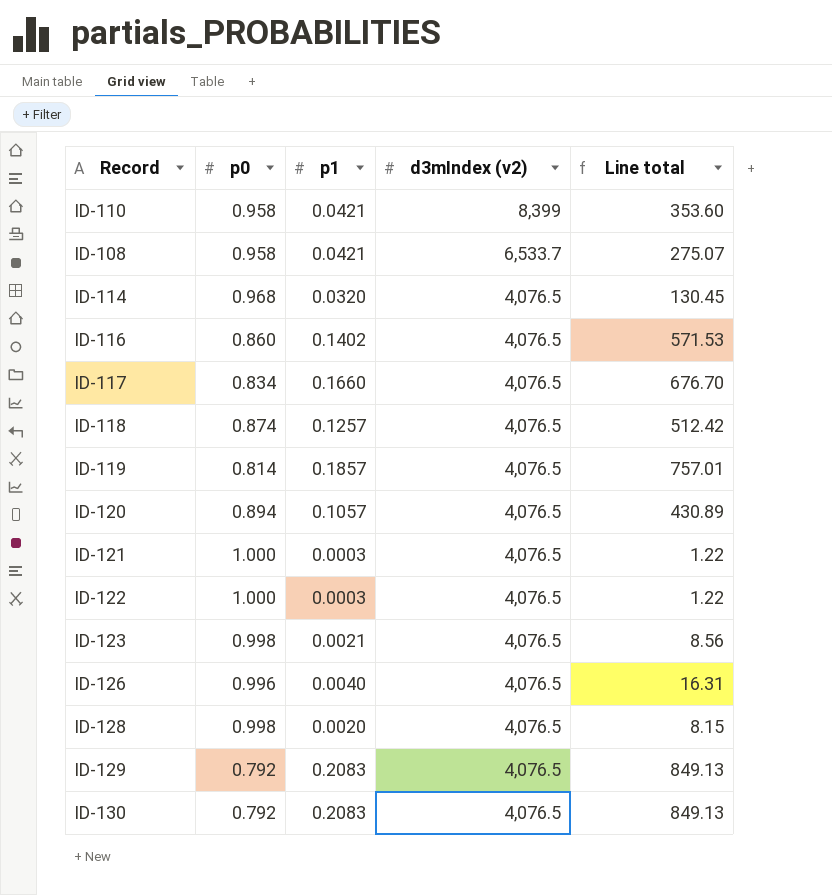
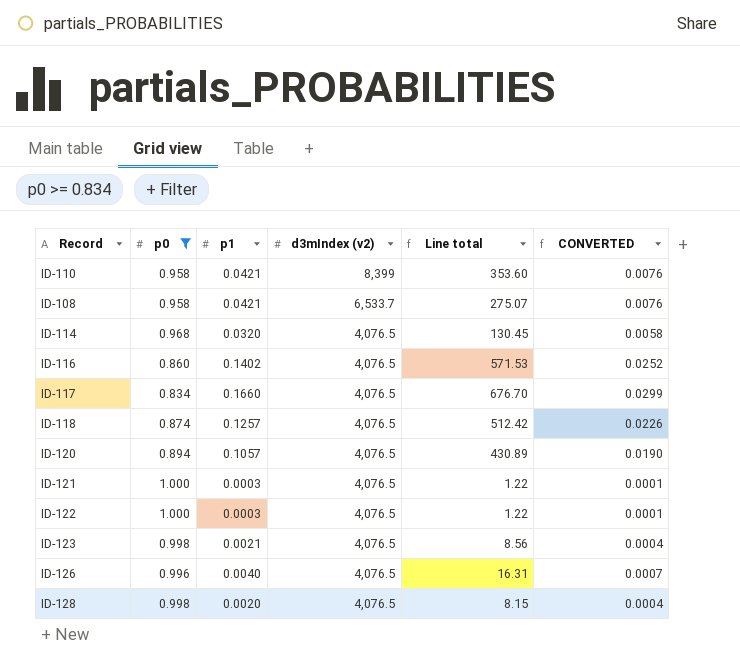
filter: none -> p0 >= 0.834
column CONVERTED | formula: none -> [p1] * 0.18

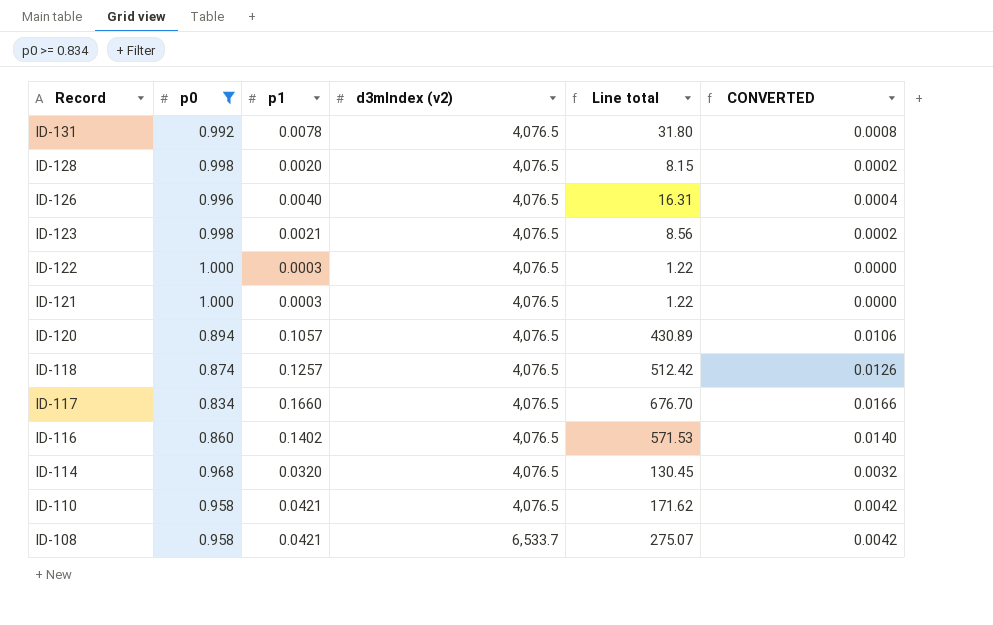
row order: d3mIndex (v2) descending -> Record descending
column CONVERTED | formula: [p1] * 0.18 -> [p1] * 0.1
row ID-131: none -> 0.992 | 0.0078 | 4,076.5 | 31.80 | 0.0008
ID-110 | d3mIndex (v2): 8,399 -> 4,076.5
ID-110 | Line total: 353.60 -> 171.62

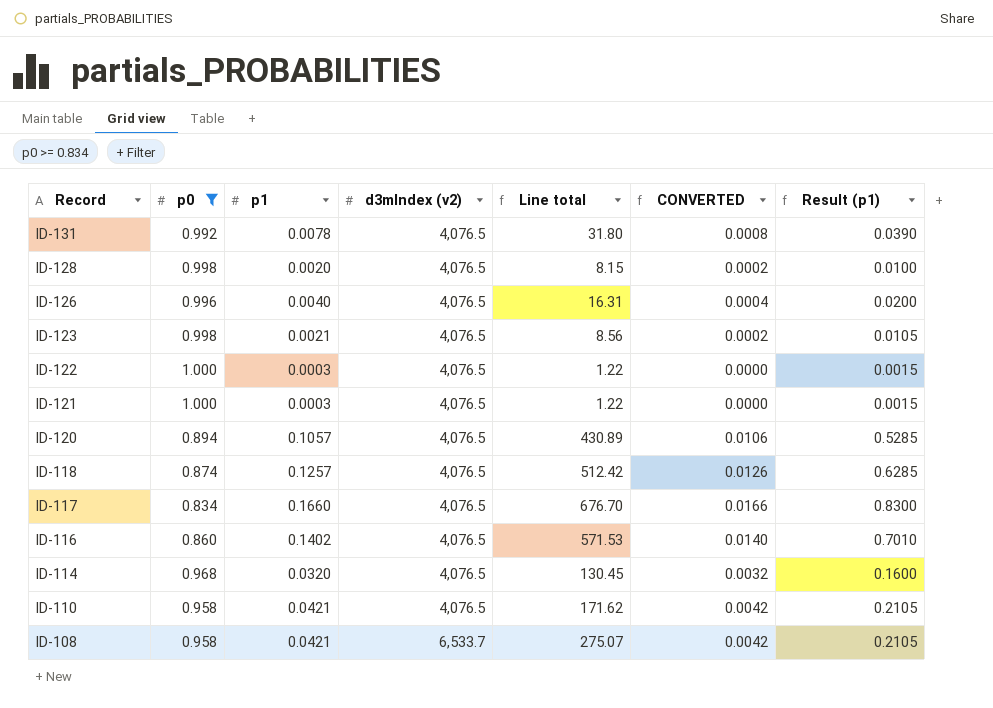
column Result (p1) | formula: none -> [p1] * 5

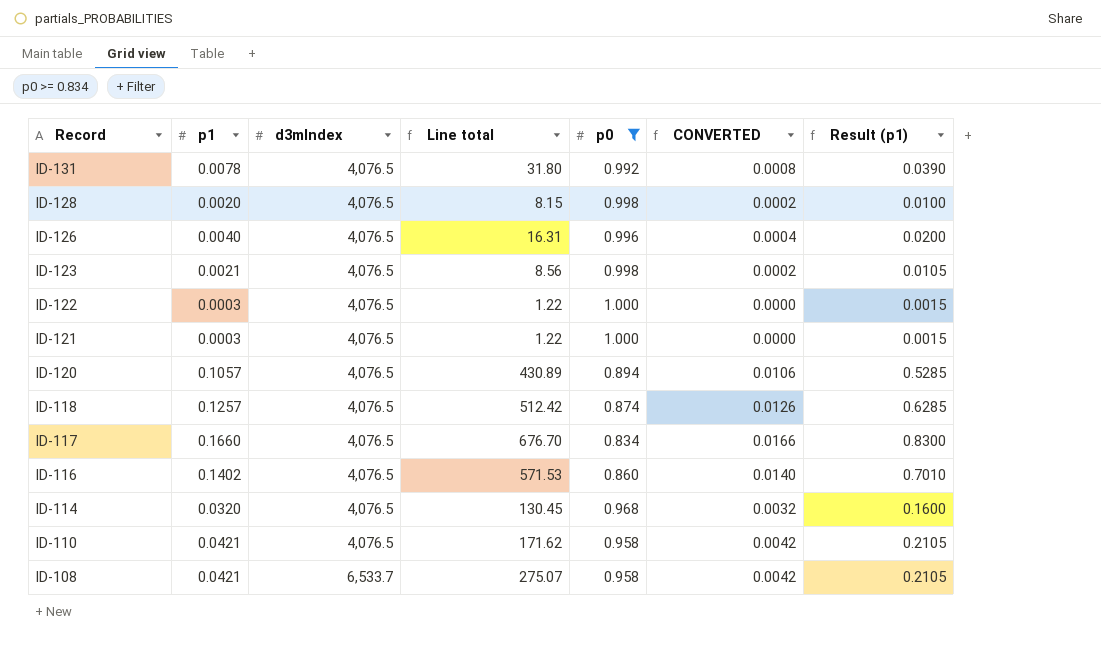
column name: d3mIndex (v2) -> d3mIndex
column p0 | position: 2 -> 5

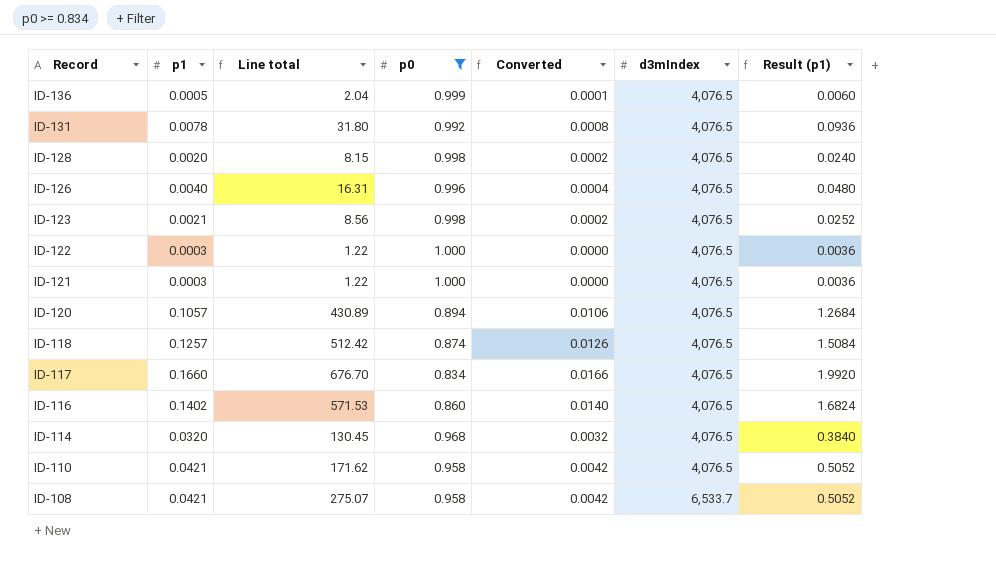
column name: CONVERTED -> Converted
column d3mIndex | position: 3 -> 6
column Result (p1) | formula: [p1] * 5 -> [p1] * 12
row ID-136: none -> 0.0005 | 2.04 | 0.999 | 0.0001 | 4,076.5 | 0.0060

